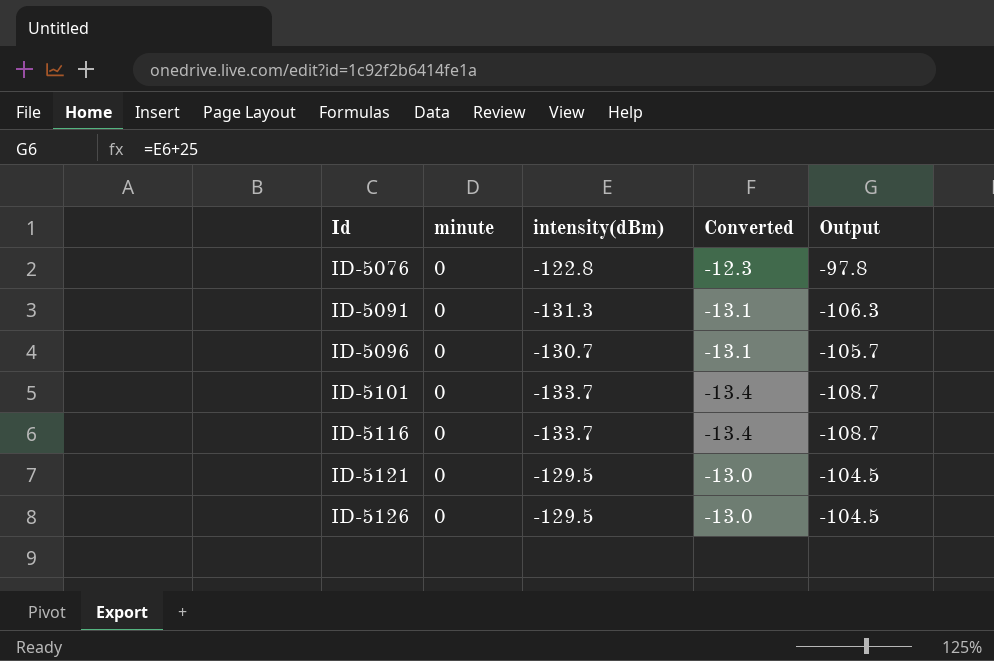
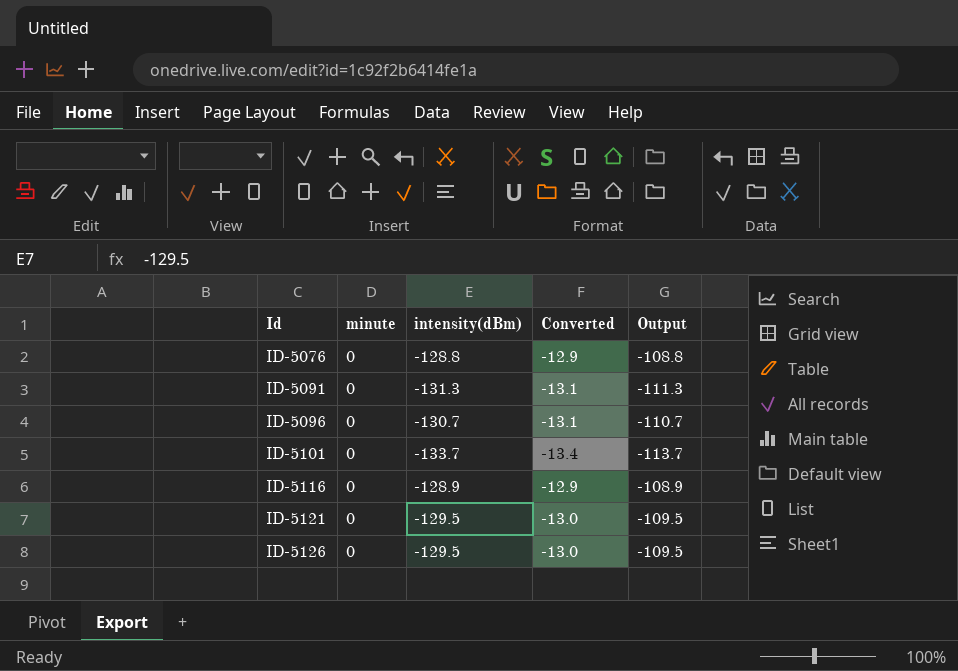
column Output | formula: [intensity(dBm)] + 25 -> [intensity(dBm)] + 20
ID-5076 | intensity(dBm): -122.8 -> -128.8
ID-5076 | Converted: -12.3 -> -12.9
ID-5116 | intensity(dBm): -133.7 -> -128.9
ID-5116 | Converted: -13.4 -> -12.9

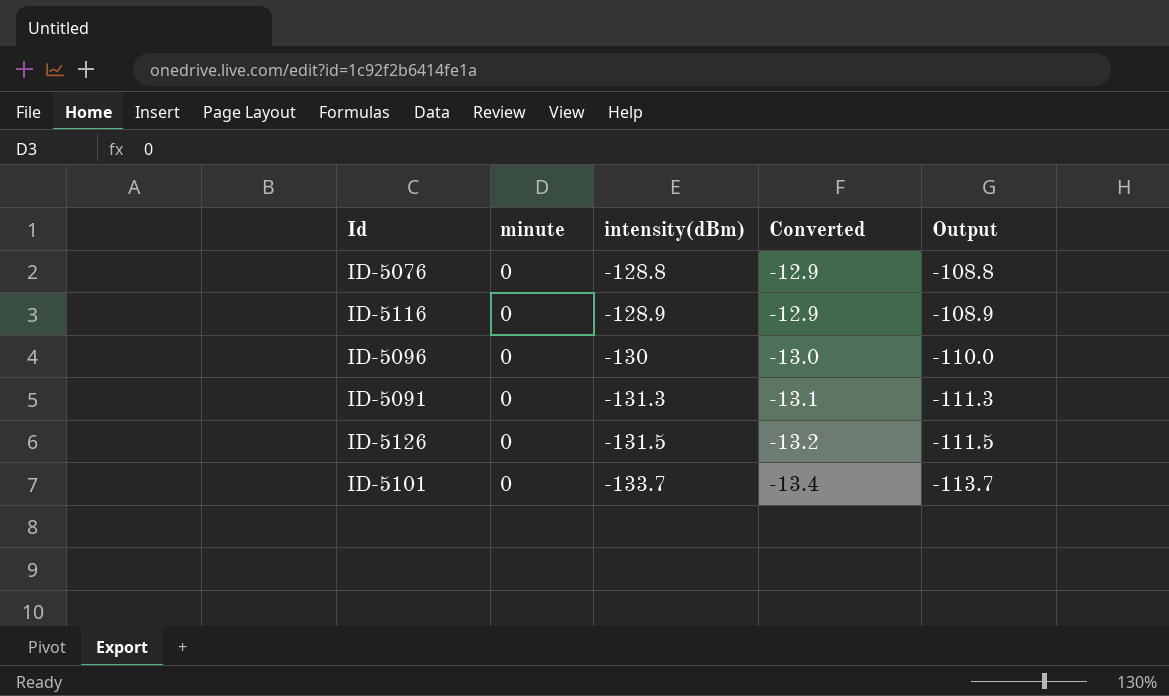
row order: Id ascending -> intensity(dBm) descending
row ID-5121: 0 | -129.5 | -13.0 | -109.5 -> none
ID-5096 | intensity(dBm): -130.7 -> -130
ID-5096 | Converted: -13.1 -> -13.0
ID-5096 | Output: -110.7 -> -110.0
ID-5126 | intensity(dBm): -129.5 -> -131.5
ID-5126 | Converted: -13.0 -> -13.2
ID-5126 | Output: -109.5 -> -111.5

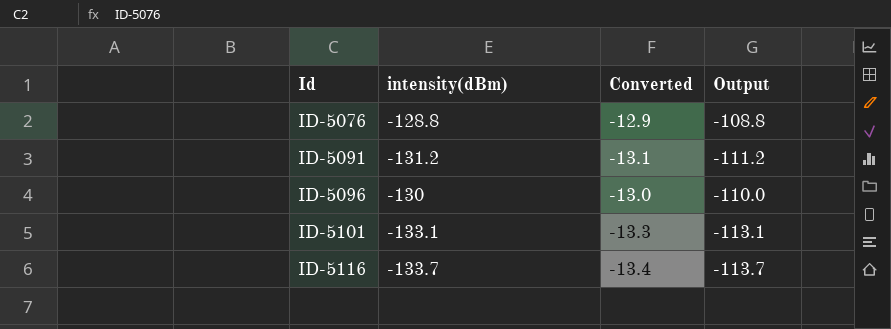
row order: intensity(dBm) descending -> Id ascending
column minute | position: 2 -> none
row ID-5126: 0 | -131.5 | -13.2 | -111.5 -> none
ID-5091 | intensity(dBm): -131.3 -> -131.2
ID-5091 | Output: -111.3 -> -111.2
ID-5101 | intensity(dBm): -133.7 -> -133.1
ID-5101 | Converted: -13.4 -> -13.3
ID-5101 | Output: -113.7 -> -113.1
ID-5116 | intensity(dBm): -128.9 -> -133.7
ID-5116 | Converted: -12.9 -> -13.4
ID-5116 | Output: -108.9 -> -113.7

